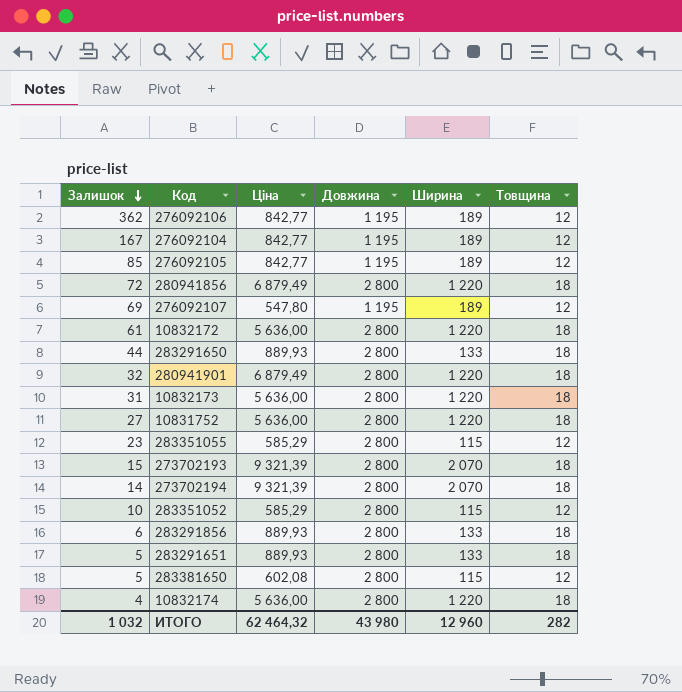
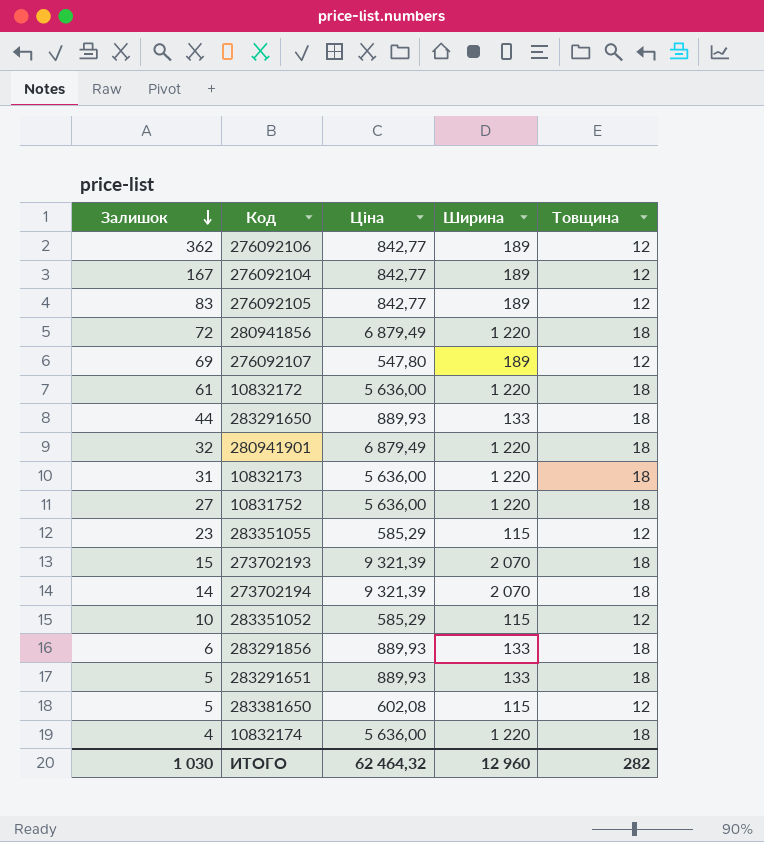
column Довжина | position: 4 -> none
276092105 | Залишок: 85 -> 83
ИТОГО | Залишок: 1 032 -> 1 030

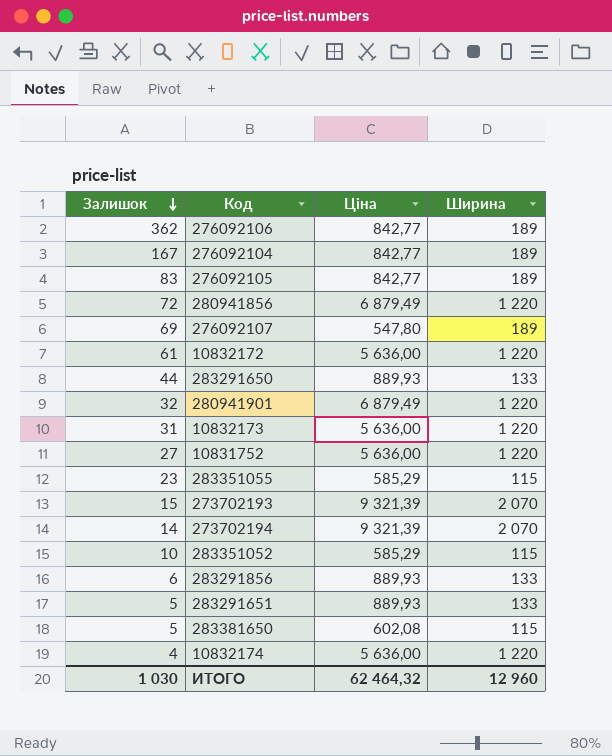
column Товщина | position: 5 -> none

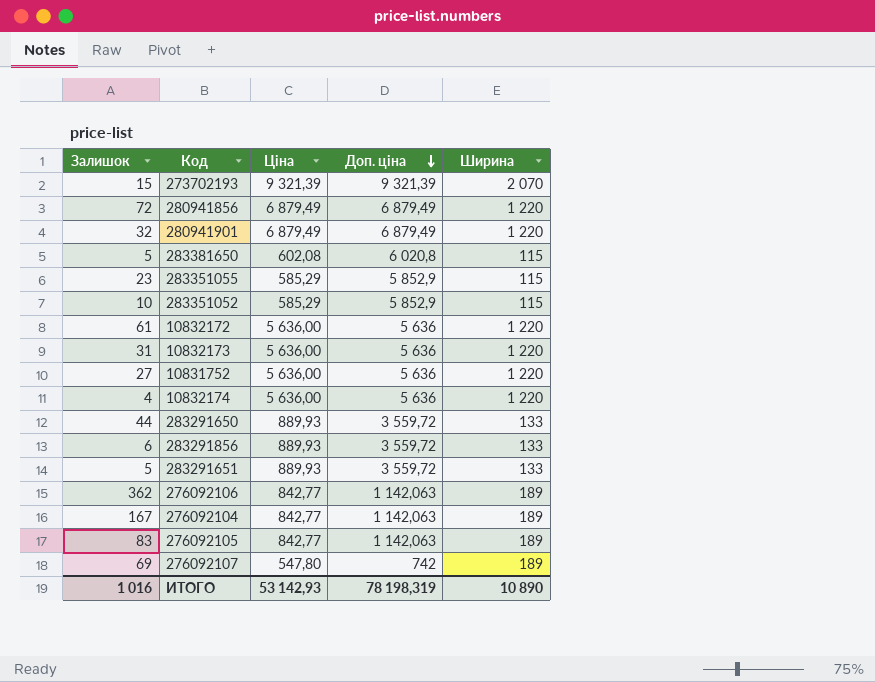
row order: Залишок descending -> Доп. ціна descending
column Доп. ціна | position: none -> 4
row 273702194: 14 | 9 321,39 | 2 070 -> none
ИТОГО | Залишок: 1 030 -> 1 016
ИТОГО | Ціна: 62 464,32 -> 53 142,93
ИТОГО | Ширина: 12 960 -> 10 890

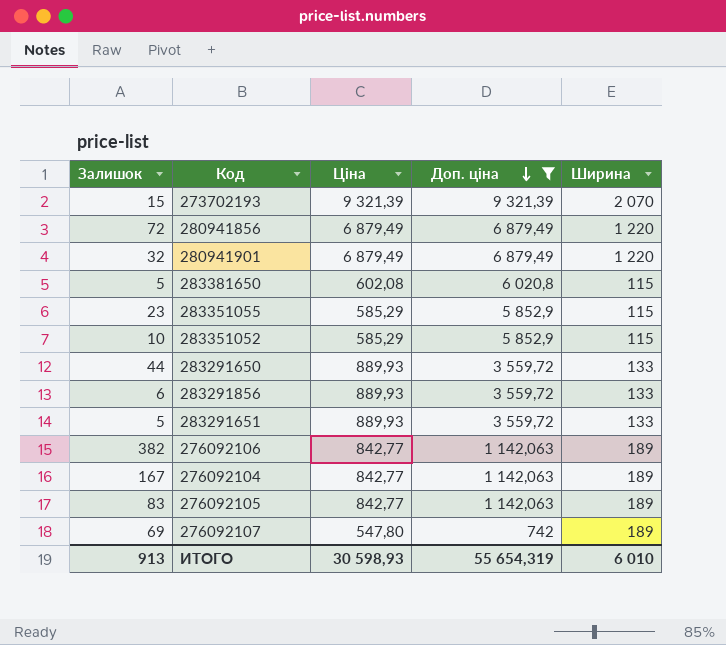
filter: none -> Доп. ціна != 5 636
276092106 | Залишок: 362 -> 382
ИТОГО | Залишок: 1 016 -> 913
ИТОГО | Ціна: 53 142,93 -> 30 598,93
ИТОГО | Доп. ціна: 78 198,319 -> 55 654,319
ИТОГО | Ширина: 10 890 -> 6 010

